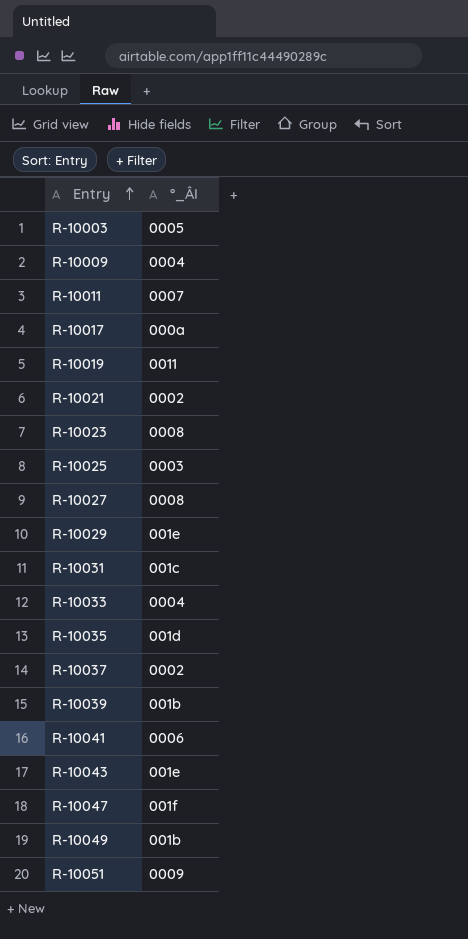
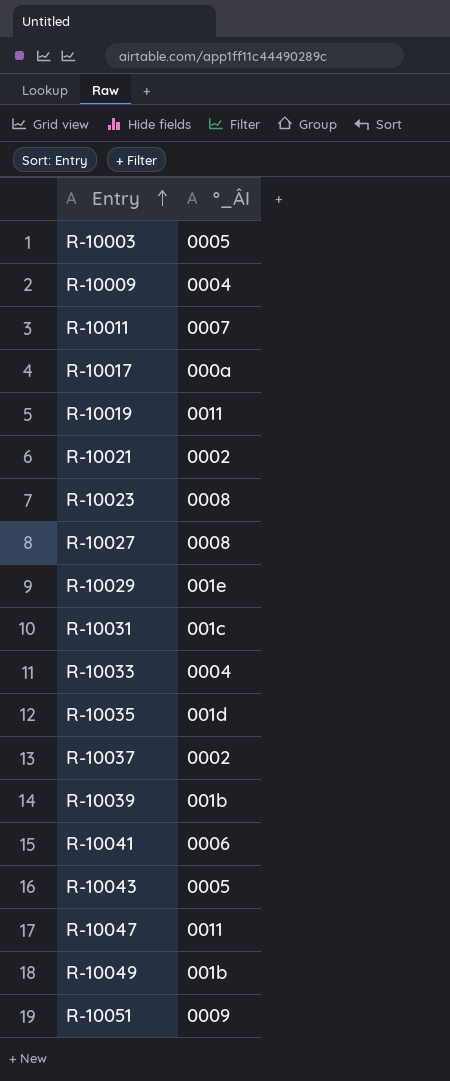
row R-10025: 0003 -> none
R-10043 | °_ÂI: 001e -> 0005
R-10047 | °_ÂI: 001f -> 0011

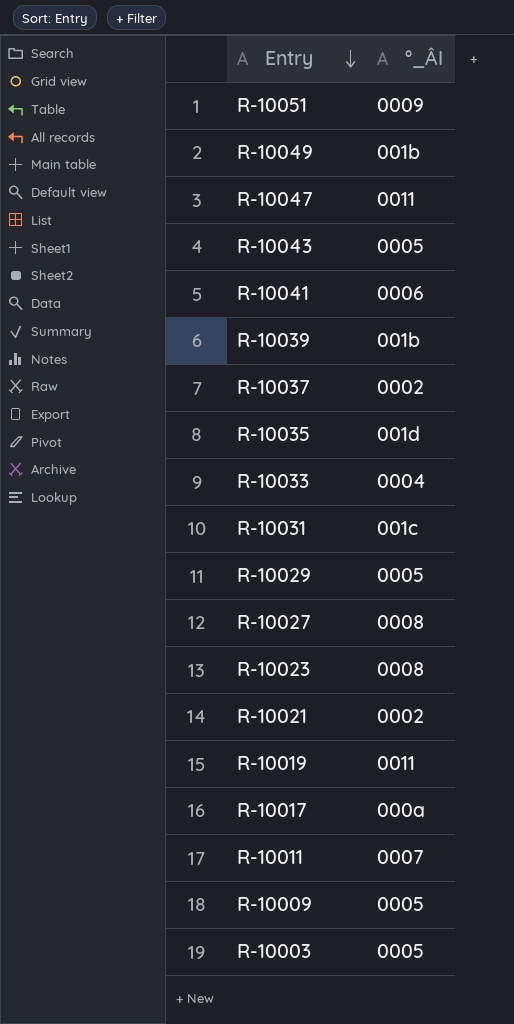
row order: Entry ascending -> Entry descending
R-10029 | °_ÂI: 001e -> 0005
R-10009 | °_ÂI: 0004 -> 0005

